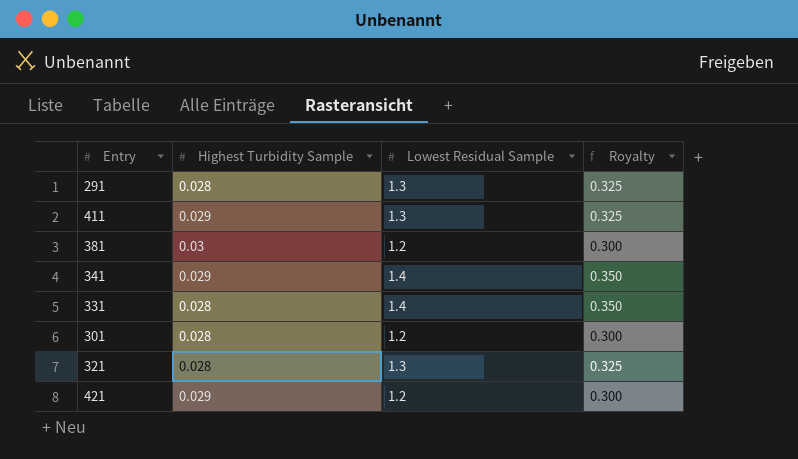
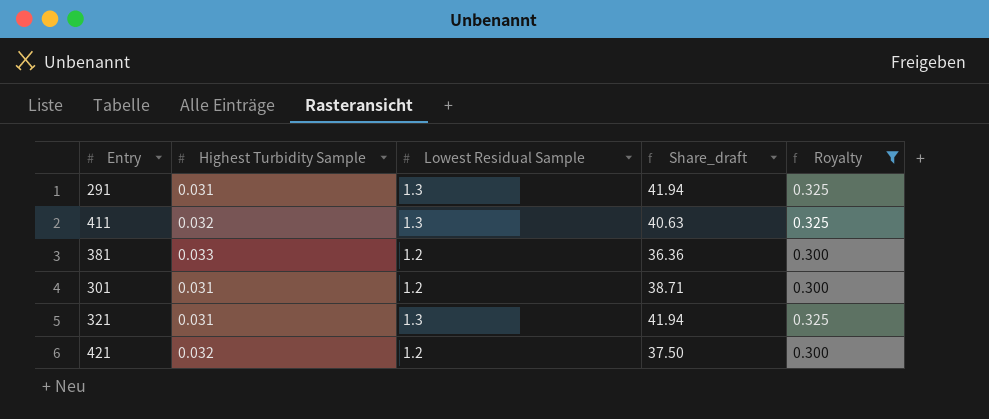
filter: none -> Royalty != 0.350
column Share_draft | formula: none -> [Lowest Residual Sample] / [Highest Turbidity Sample]
291 | Highest Turbidity Sample: 0.028 -> 0.031
411 | Highest Turbidity Sample: 0.029 -> 0.032
381 | Highest Turbidity Sample: 0.03 -> 0.033
301 | Highest Turbidity Sample: 0.028 -> 0.031
321 | Highest Turbidity Sample: 0.028 -> 0.031
421 | Highest Turbidity Sample: 0.029 -> 0.032

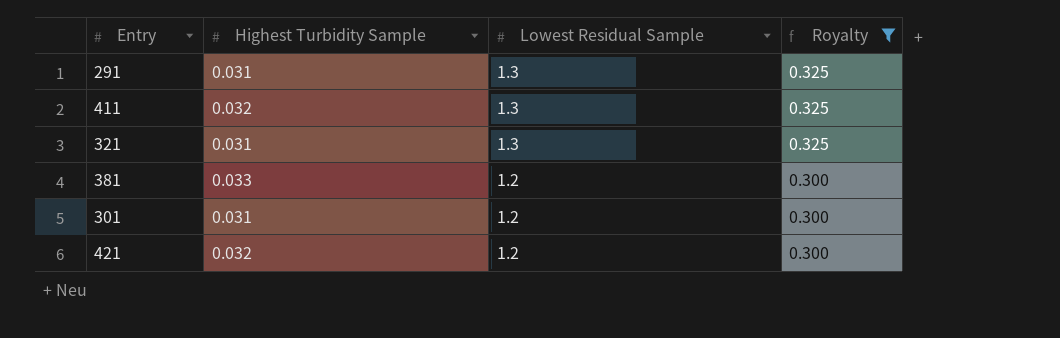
row order: none -> Lowest Residual Sample descending
column Share_draft | formula: [Lowest Residual Sample] / [Highest Turbidity Sample] -> none

